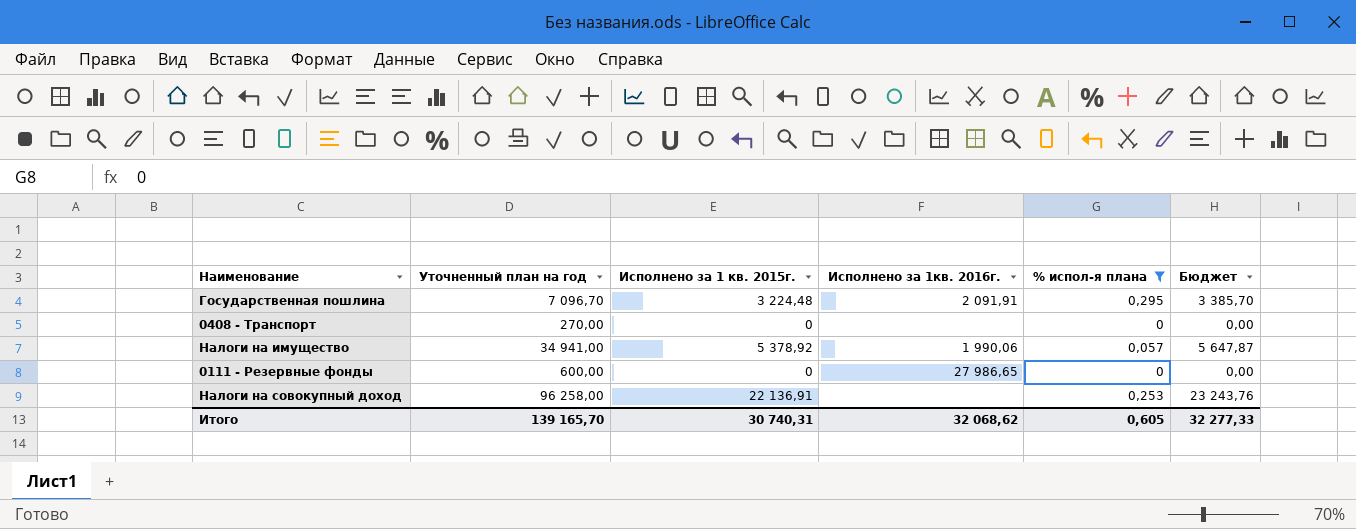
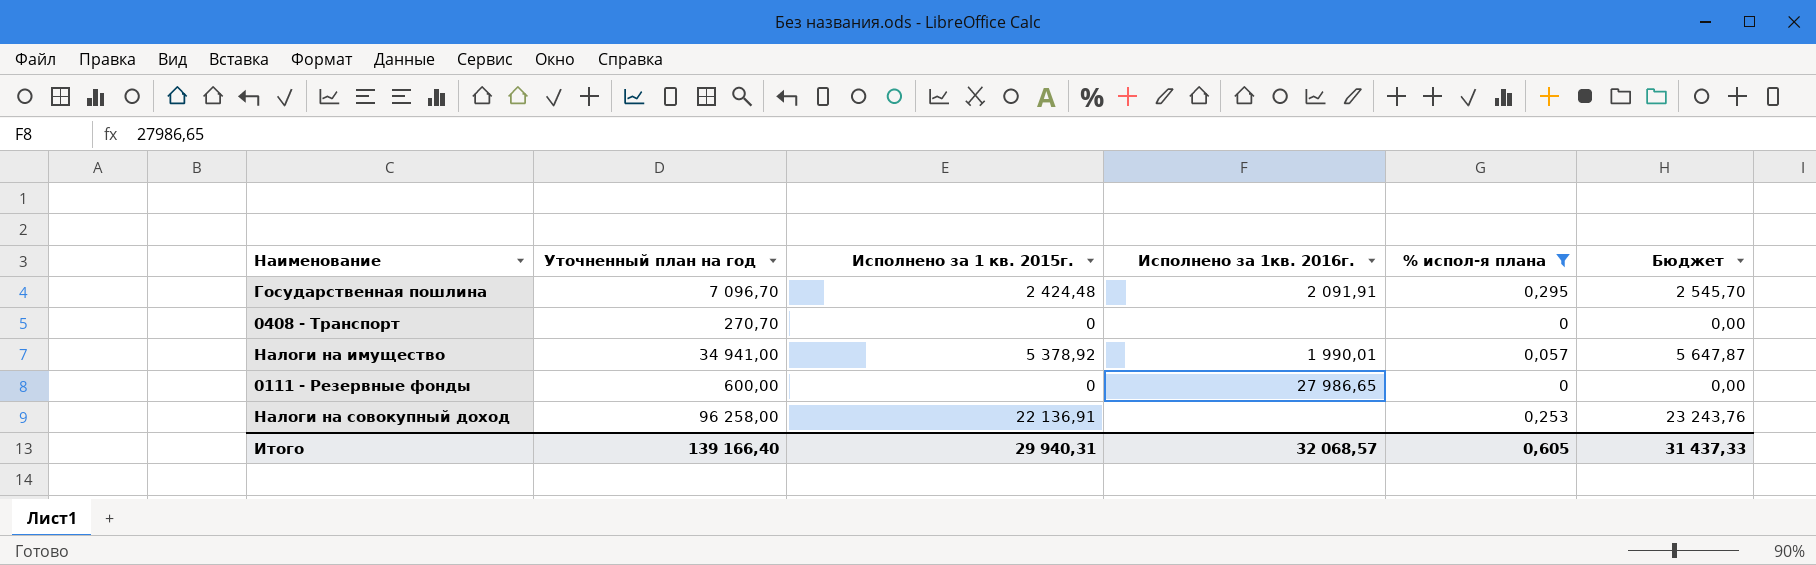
Государственная пошлина | Исполнено за 1 кв. 2015г.: 3 224,48 -> 2 424,48
Государственная пошлина | Бюджет: 3 385,70 -> 2 545,70
0408 - Транспорт | Уточненный план на год: 270,00 -> 270,70
Налоги на имущество | Исполнено за 1кв. 2016г.: 1 990,06 -> 1 990,01
Итого | Уточненный план на год: 139 165,70 -> 139 166,40
Итого | Исполнено за 1 кв. 2015г.: 30 740,31 -> 29 940,31
Итого | Исполнено за 1кв. 2016г.: 32 068,62 -> 32 068,57
Итого | Бюджет: 32 277,33 -> 31 437,33

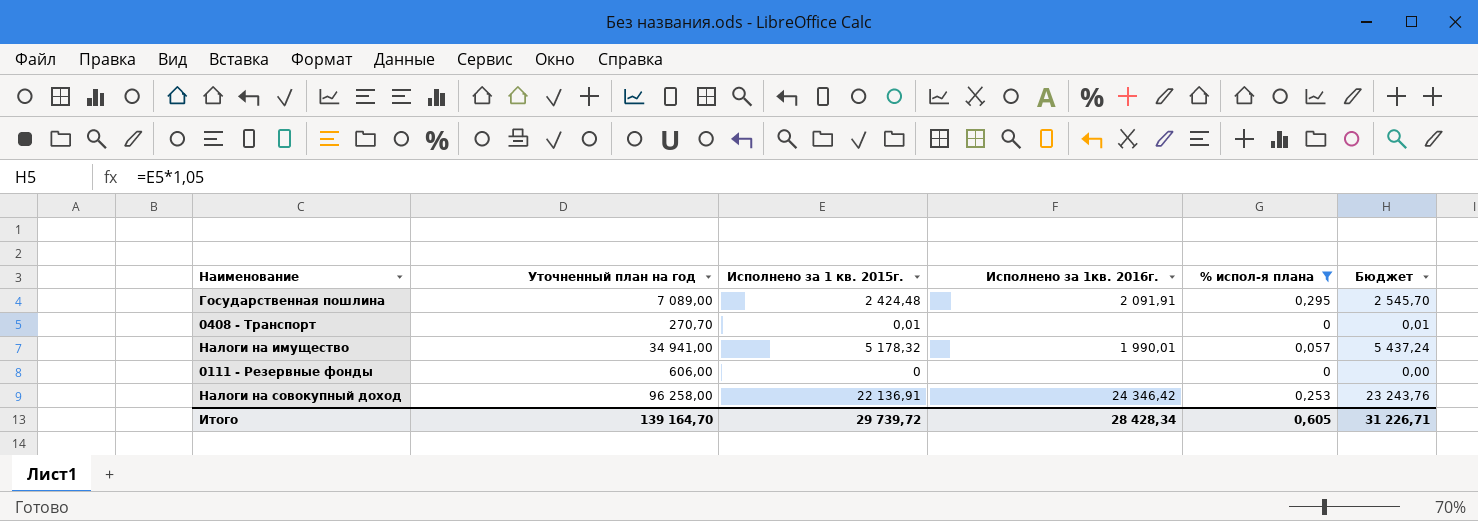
Государственная пошлина | Уточненный план на год: 7 096,70 -> 7 089,00
0408 - Транспорт | Исполнено за 1 кв. 2015г.: 0 -> 0,01
0408 - Транспорт | Бюджет: 0,00 -> 0,01
Налоги на имущество | Исполнено за 1 кв. 2015г.: 5 378,92 -> 5 178,32
Налоги на имущество | Бюджет: 5 647,87 -> 5 437,24
0111 - Резервные фонды | Уточненный план на год: 600,00 -> 606,00
0111 - Резервные фонды | Исполнено за 1кв. 2016г.: 27 986,65 -> none
Налоги на совокупный доход | Исполнено за 1кв. 2016г.: none -> 24 346,42
Итого | Уточненный план на год: 139 166,40 -> 139 164,70
Итого | Исполнено за 1 кв. 2015г.: 29 940,31 -> 29 739,72
Итого | Исполнено за 1кв. 2016г.: 32 068,57 -> 28 428,34
Итого | Бюджет: 31 437,33 -> 31 226,71

